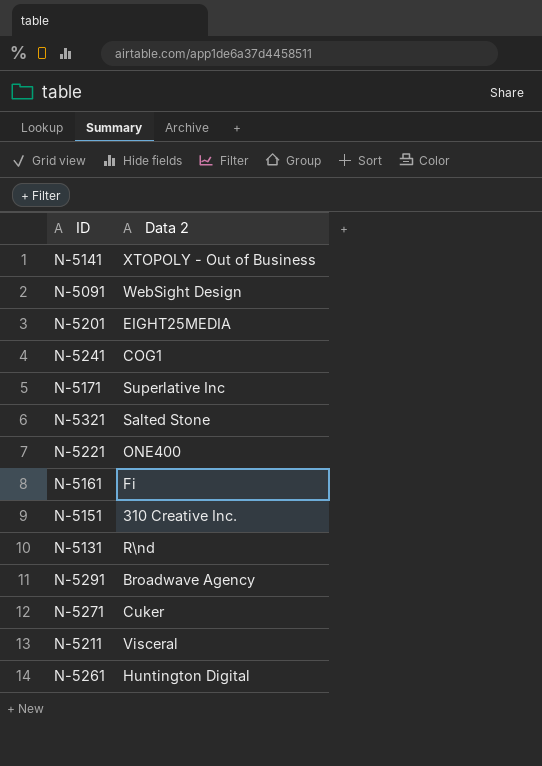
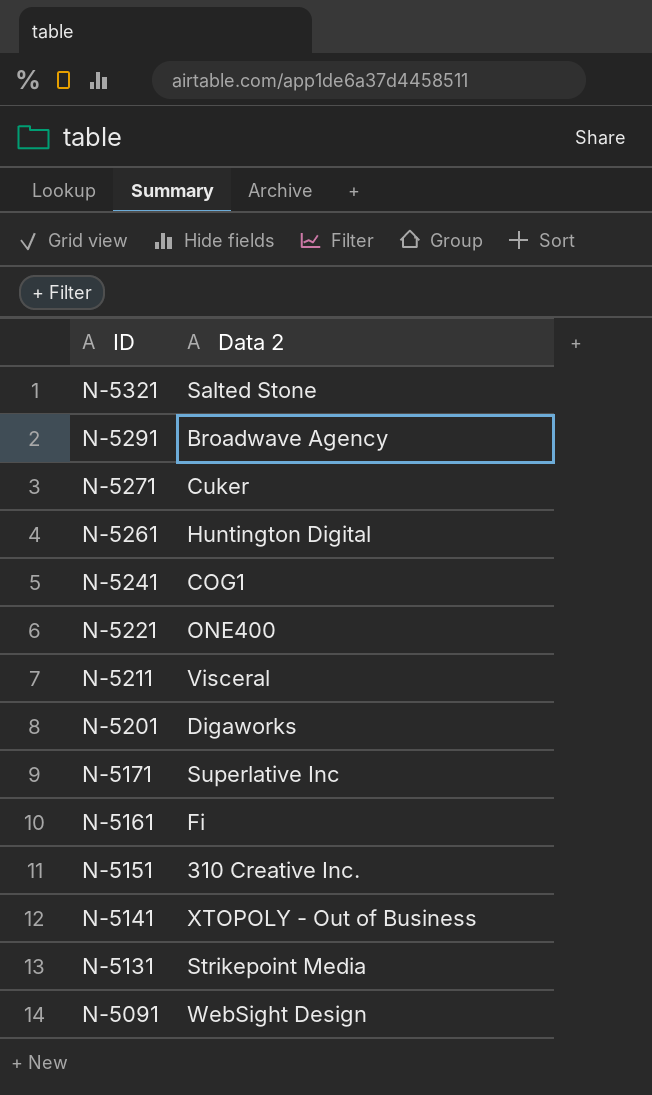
row order: none -> ID descending
N-5201 | Data 2: EIGHT25MEDIA -> Digaworks
N-5131 | Data 2: R\nd -> Strikepoint Media

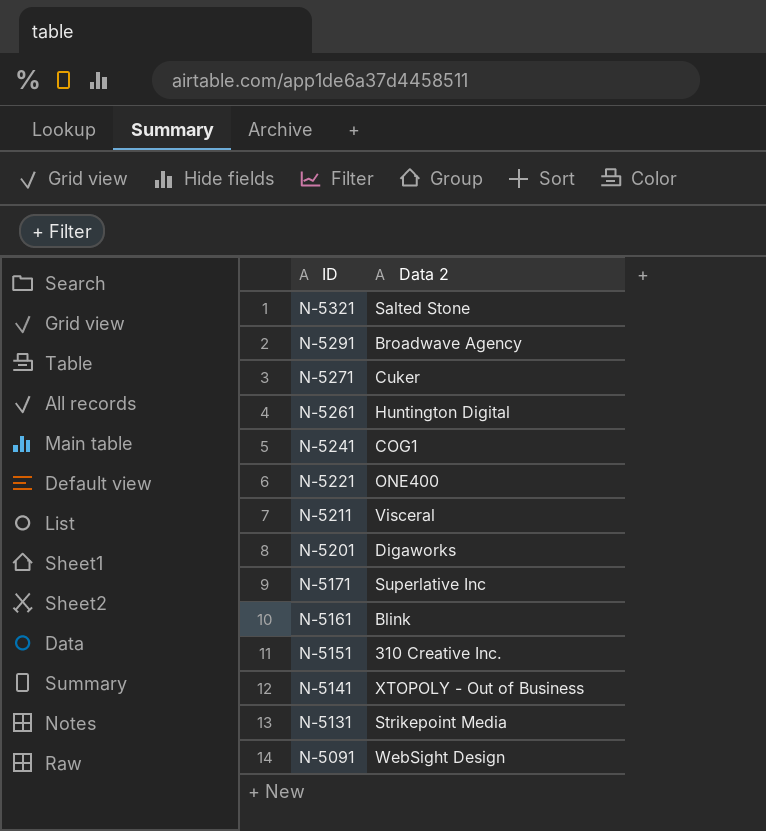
N-5161 | Data 2: Fi -> Blink

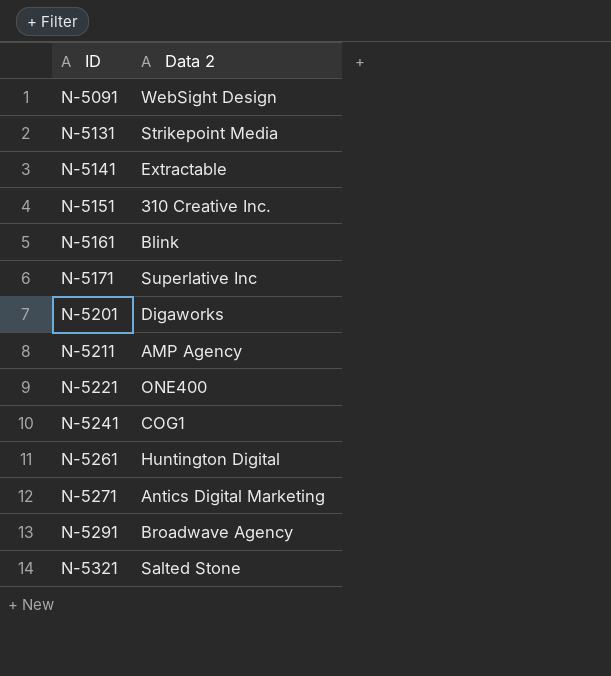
row order: ID descending -> ID ascending
N-5141 | Data 2: XTOPOLY - Out of Business -> Extractable
N-5211 | Data 2: Visceral -> AMP Agency
N-5271 | Data 2: Cuker -> Antics Digital Marketing

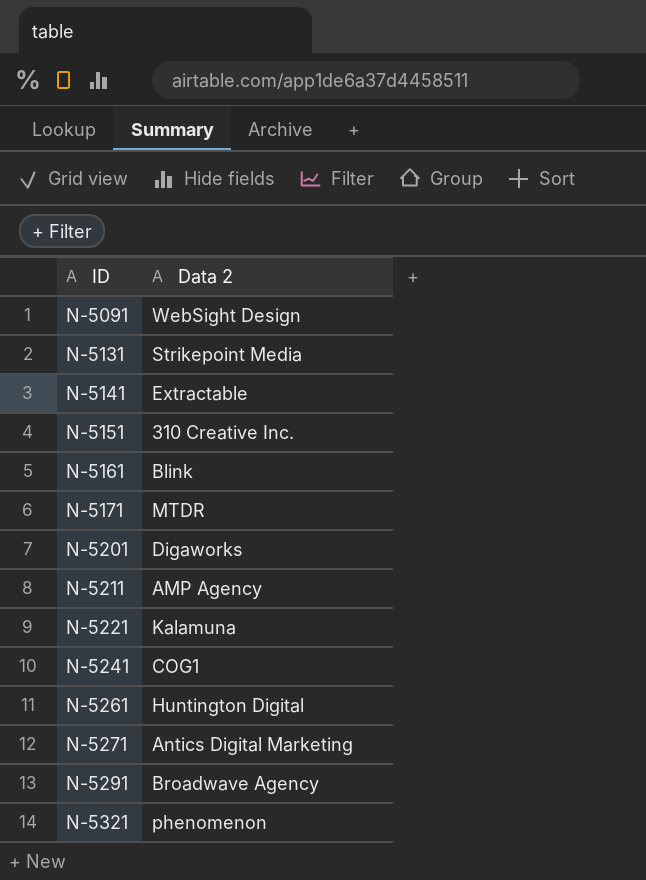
N-5171 | Data 2: Superlative Inc -> MTDR
N-5221 | Data 2: ONE400 -> Kalamuna
N-5321 | Data 2: Salted Stone -> phenomenon

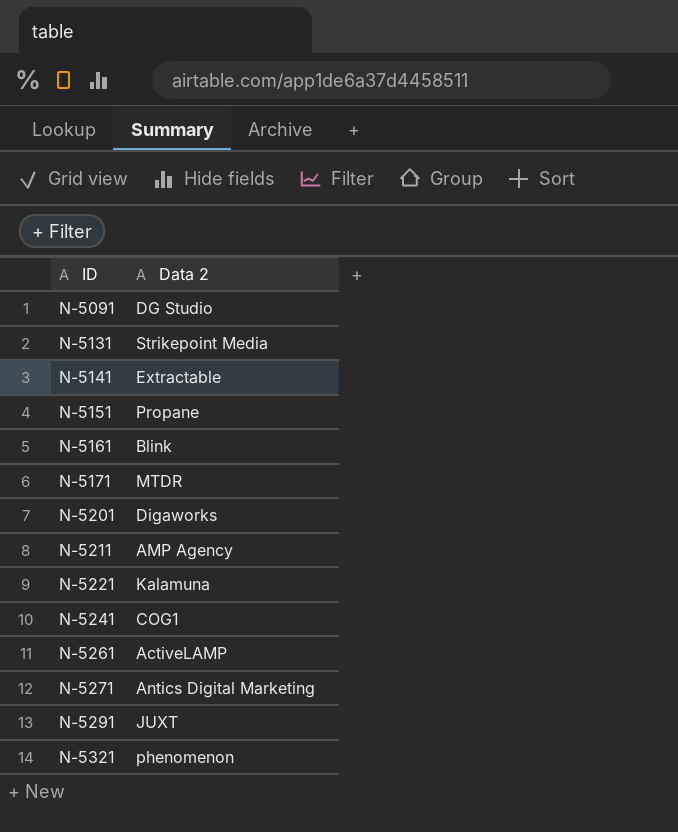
N-5091 | Data 2: WebSight Design -> DG Studio
N-5151 | Data 2: 310 Creative Inc. -> Propane
N-5261 | Data 2: Huntington Digital -> ActiveLAMP
N-5291 | Data 2: Broadwave Agency -> JUXT

